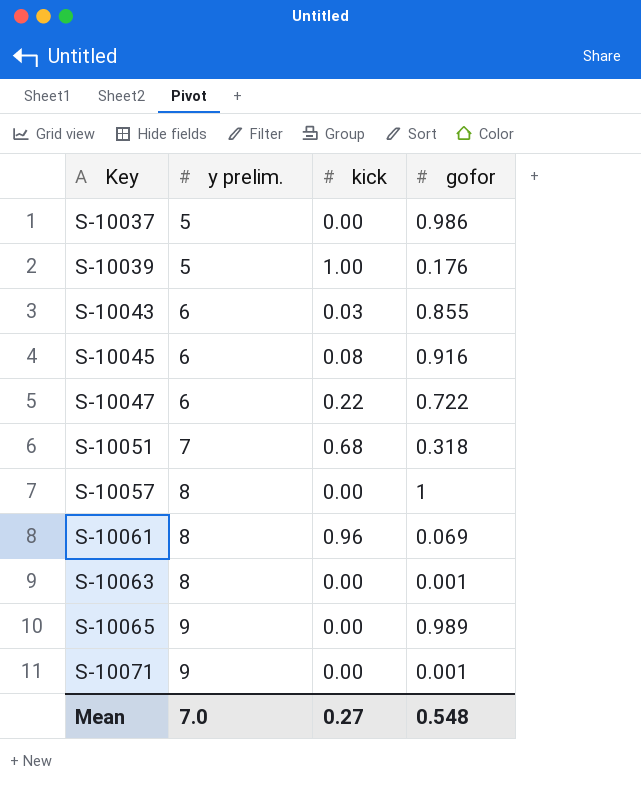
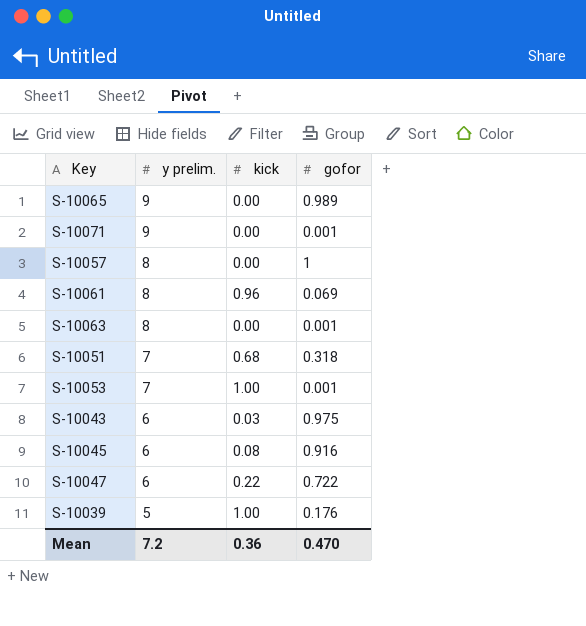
row order: Key ascending -> y prelim. descending
row S-10037: 5 | 0.00 | 0.986 -> none
row S-10053: none -> 7 | 1.00 | 0.001
S-10043 | gofor: 0.855 -> 0.975
Mean | y prelim.: 7.0 -> 7.2
Mean | kick: 0.27 -> 0.36
Mean | gofor: 0.548 -> 0.470

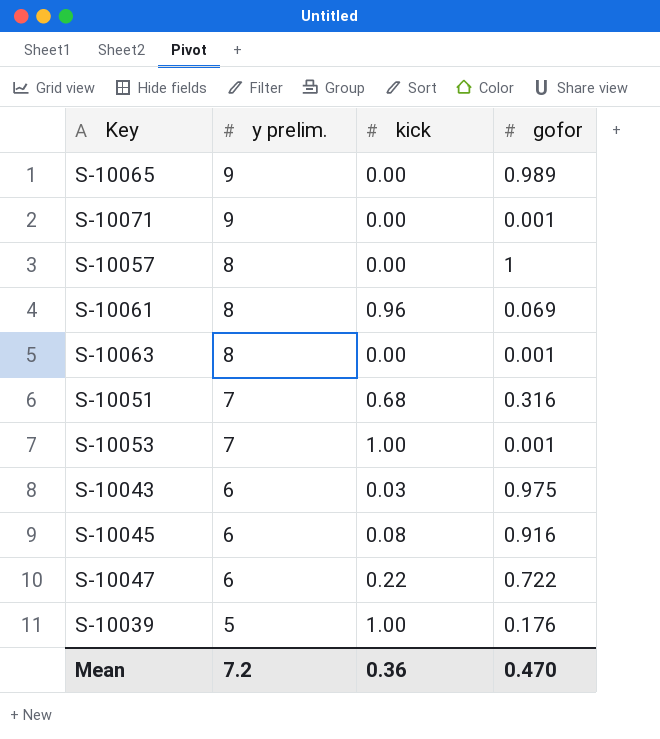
S-10051 | gofor: 0.318 -> 0.316

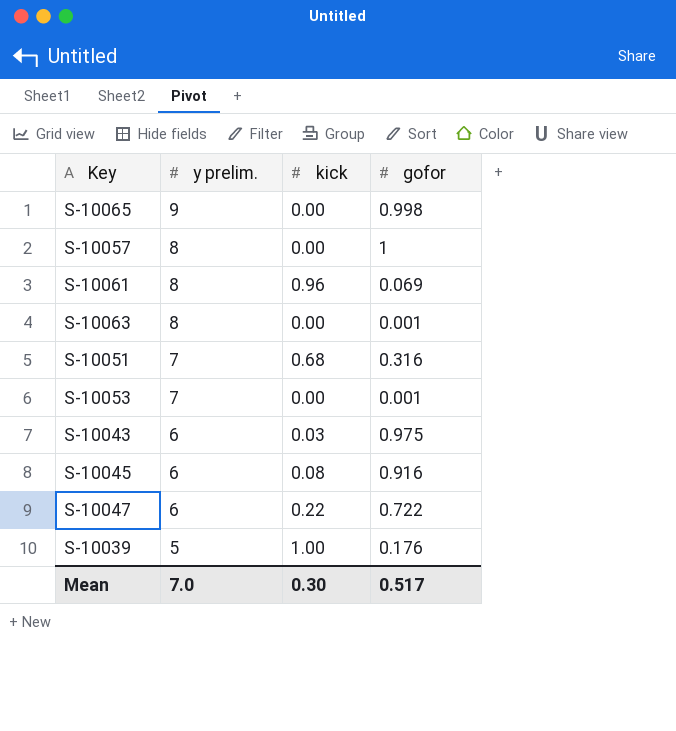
row S-10071: 9 | 0.00 | 0.001 -> none
S-10065 | gofor: 0.989 -> 0.998
S-10053 | kick: 1.00 -> 0.00
Mean | y prelim.: 7.2 -> 7.0
Mean | kick: 0.36 -> 0.30
Mean | gofor: 0.470 -> 0.517

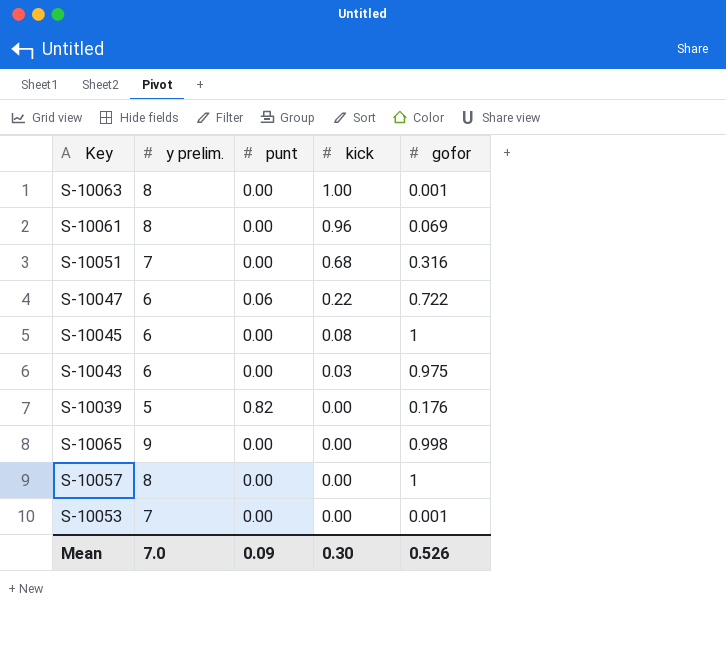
row order: y prelim. descending -> kick descending
column punt | position: none -> 3
S-10063 | kick: 0.00 -> 1.00
S-10045 | gofor: 0.916 -> 1
S-10039 | kick: 1.00 -> 0.00
Mean | gofor: 0.517 -> 0.526

